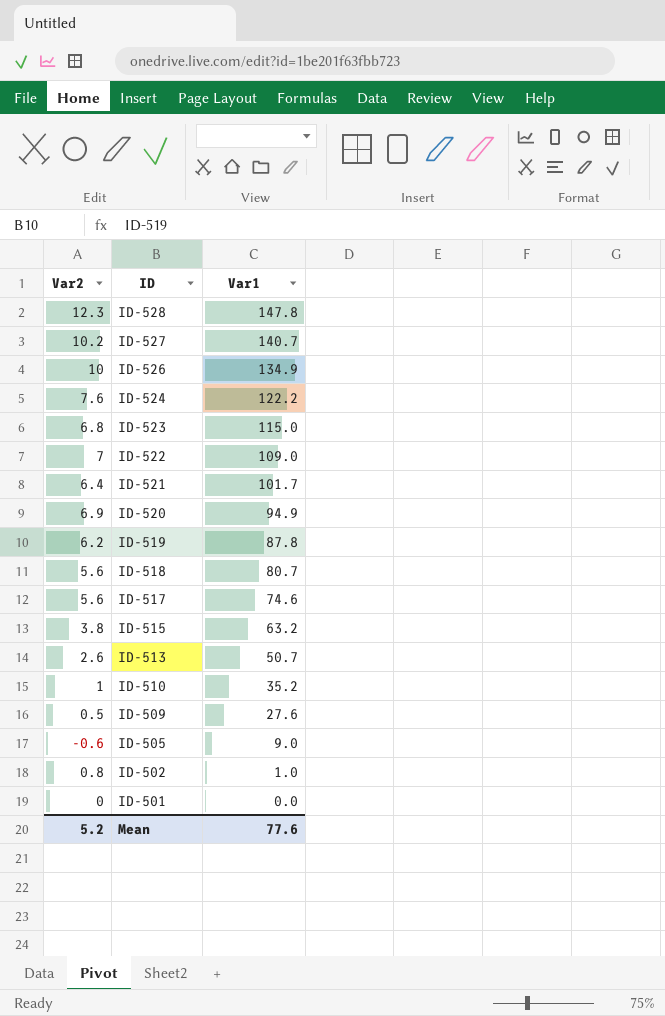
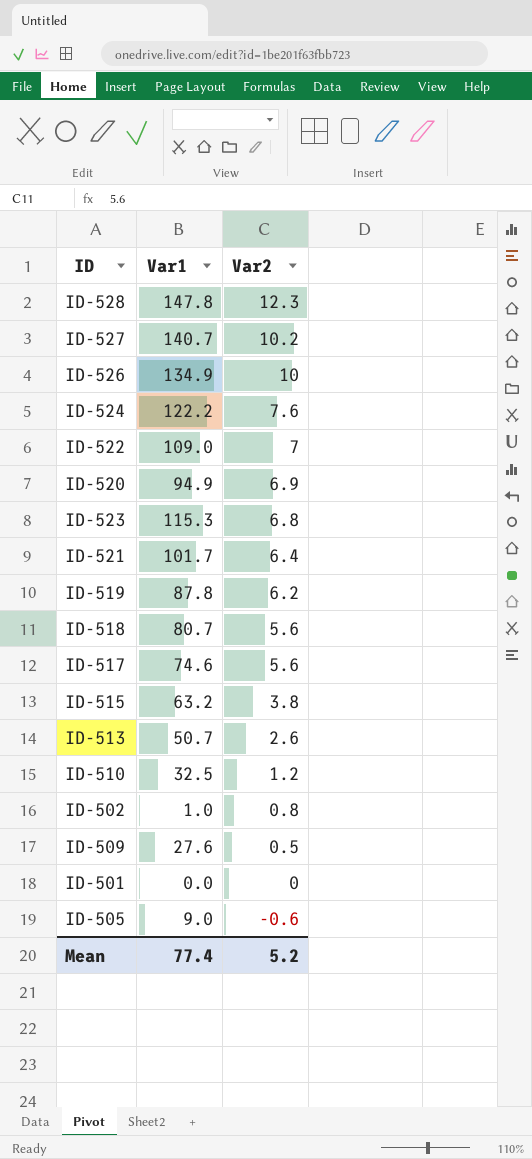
row order: ID descending -> Var2 descending
column Var2 | position: 1 -> 3
ID-523 | Var1: 115.0 -> 115.3
ID-510 | Var1: 35.2 -> 32.5
ID-510 | Var2: 1 -> 1.2
Mean | Var1: 77.6 -> 77.4

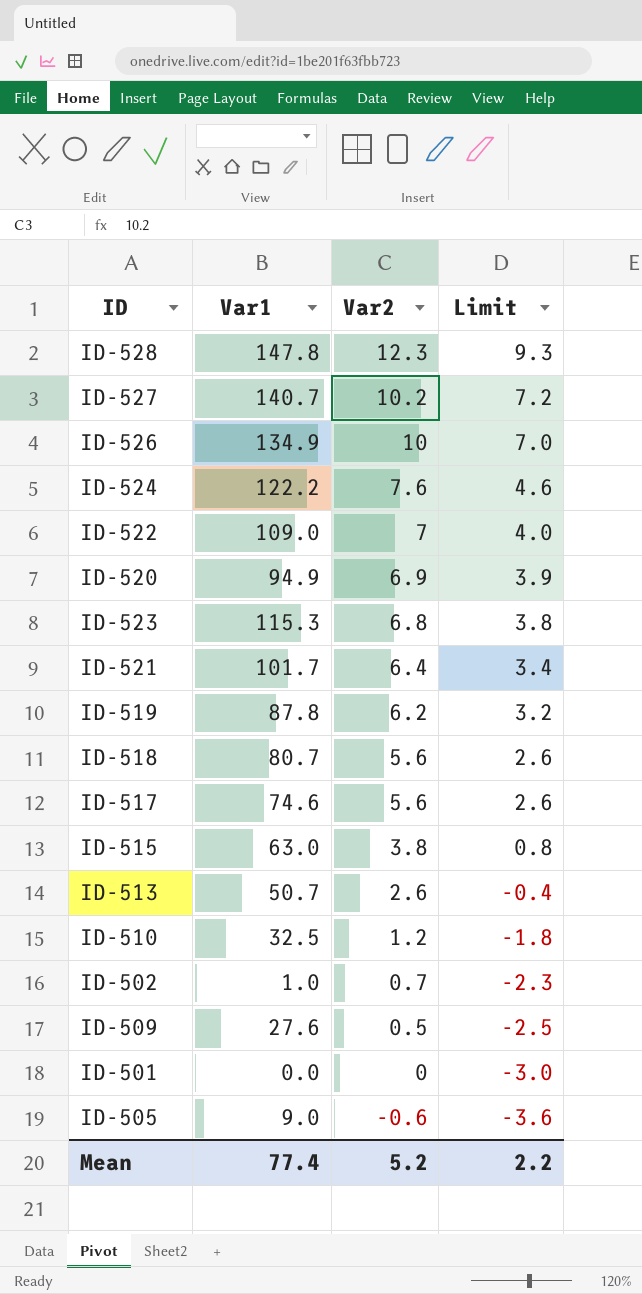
column Limit | formula: none -> [Var2] - 3
ID-515 | Var1: 63.2 -> 63.0
ID-502 | Var2: 0.8 -> 0.7

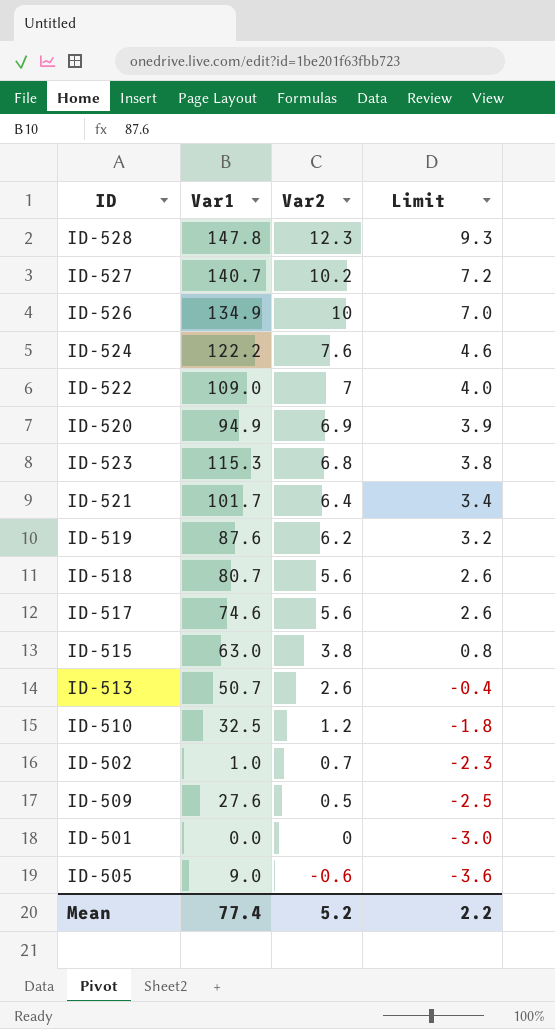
ID-519 | Var1: 87.8 -> 87.6

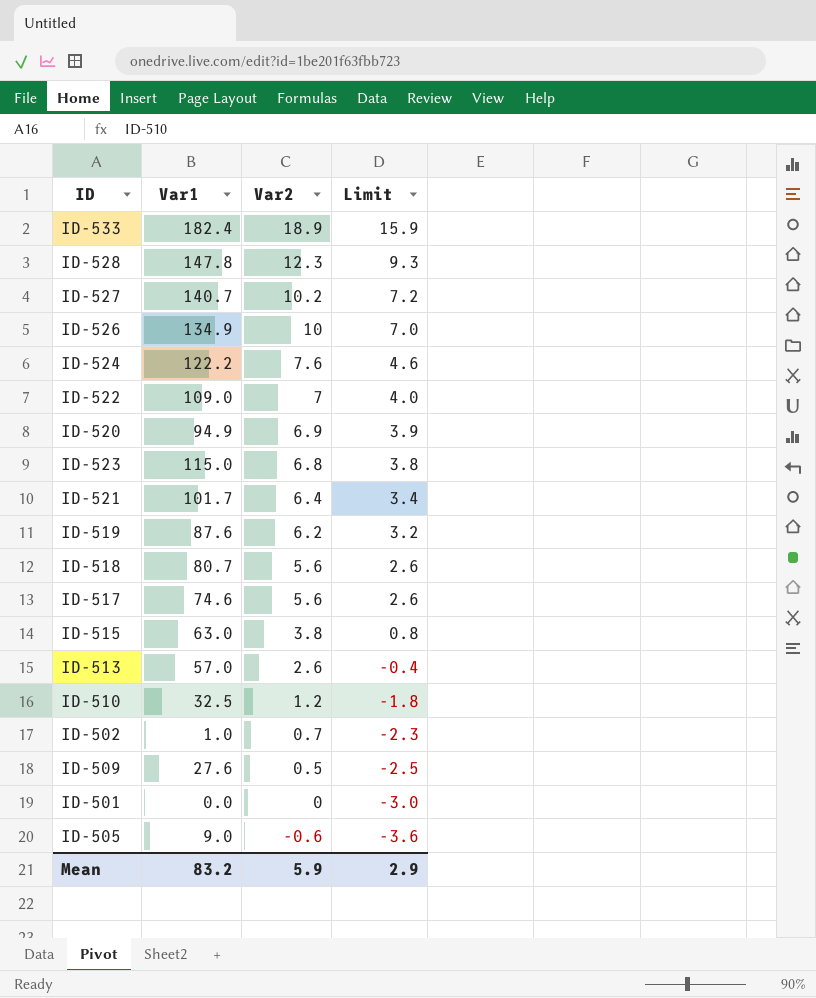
row ID-533: none -> 182.4 | 18.9 | 15.9
ID-523 | Var1: 115.3 -> 115.0
ID-513 | Var1: 50.7 -> 57.0
Mean | Var1: 77.4 -> 83.2
Mean | Var2: 5.2 -> 5.9
Mean | Limit: 2.2 -> 2.9

